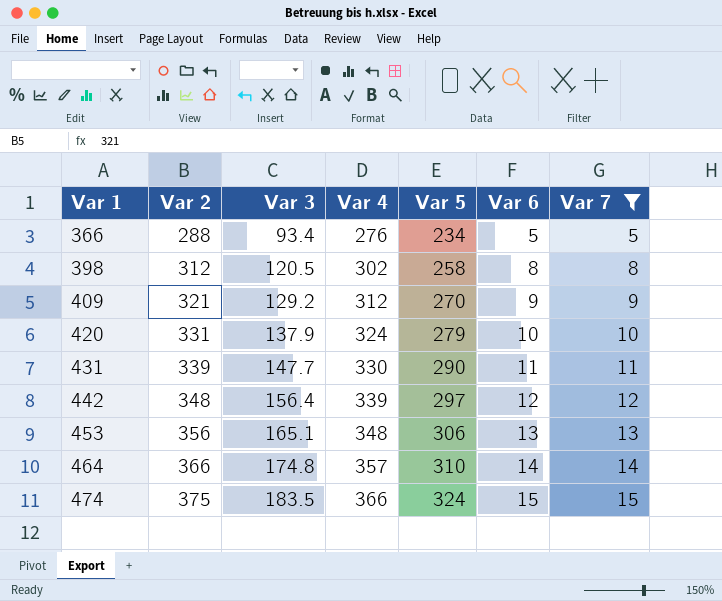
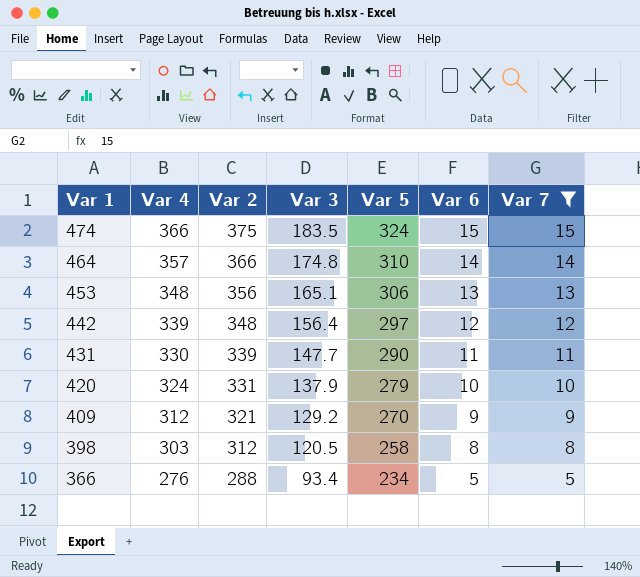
row order: Var 1 ascending -> Var 1 descending
column Var 4 | position: 4 -> 2
398 | Var 4: 302 -> 303

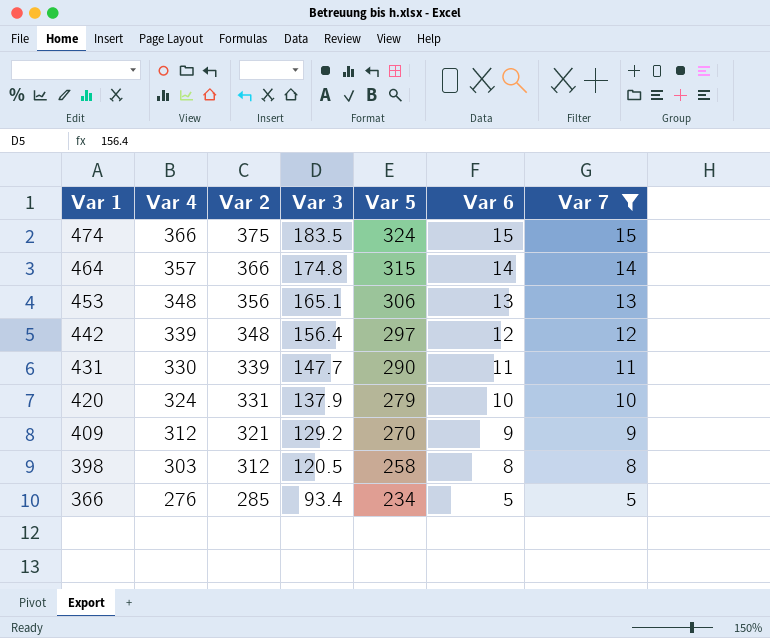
464 | Var 5: 310 -> 315
366 | Var 2: 288 -> 285

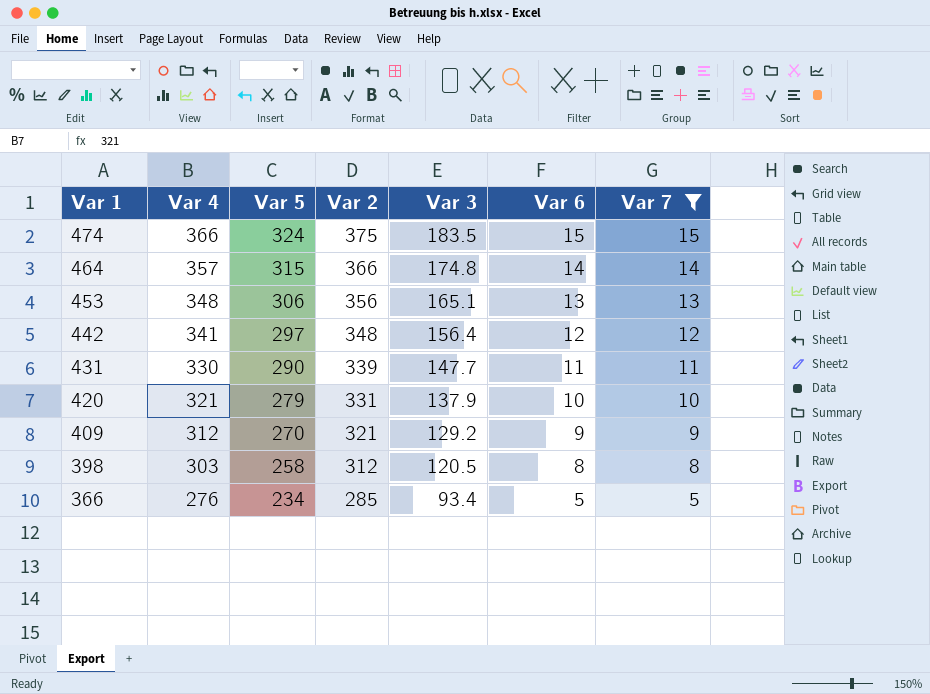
column Var 5 | position: 5 -> 3
442 | Var 4: 339 -> 341
420 | Var 4: 324 -> 321

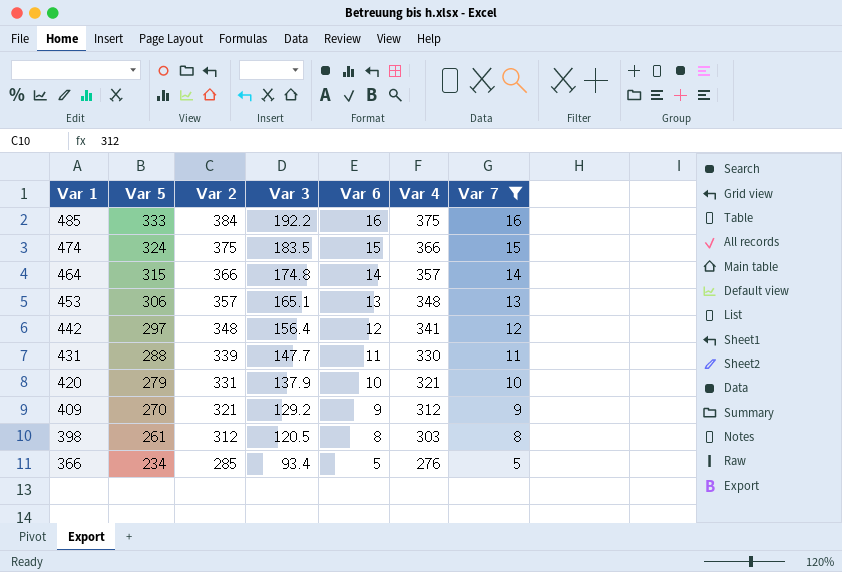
column Var 4 | position: 2 -> 6
row 485: none -> 333 | 384 | 192.2 | 16 | 375 | 16
453 | Var 2: 356 -> 357
431 | Var 5: 290 -> 288
398 | Var 5: 258 -> 261

